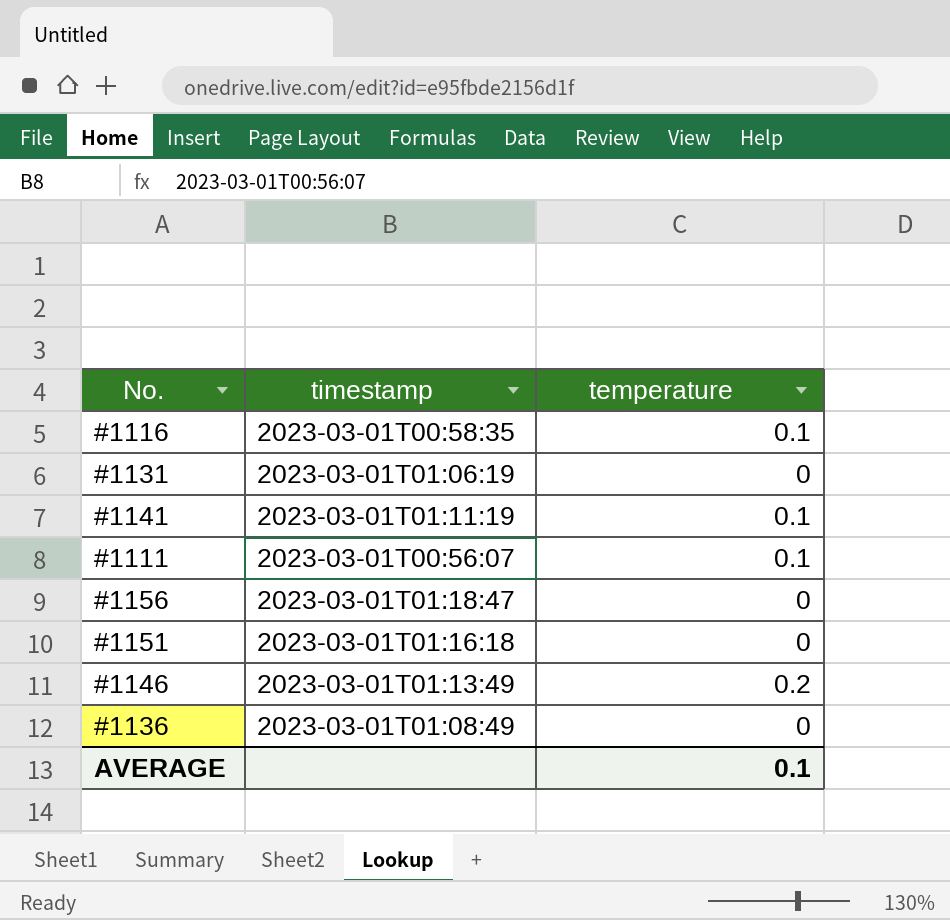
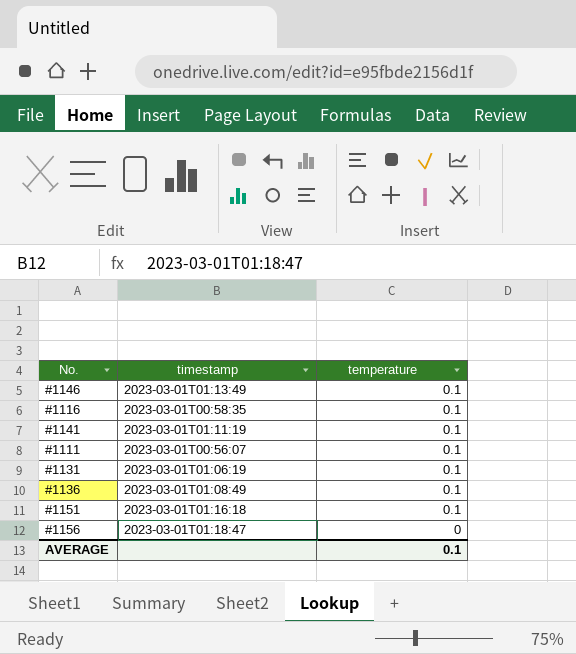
row order: none -> temperature descending
#1146 | temperature: 0.2 -> 0.1
#1131 | temperature: 0 -> 0.1
#1136 | temperature: 0 -> 0.1
#1151 | temperature: 0 -> 0.1

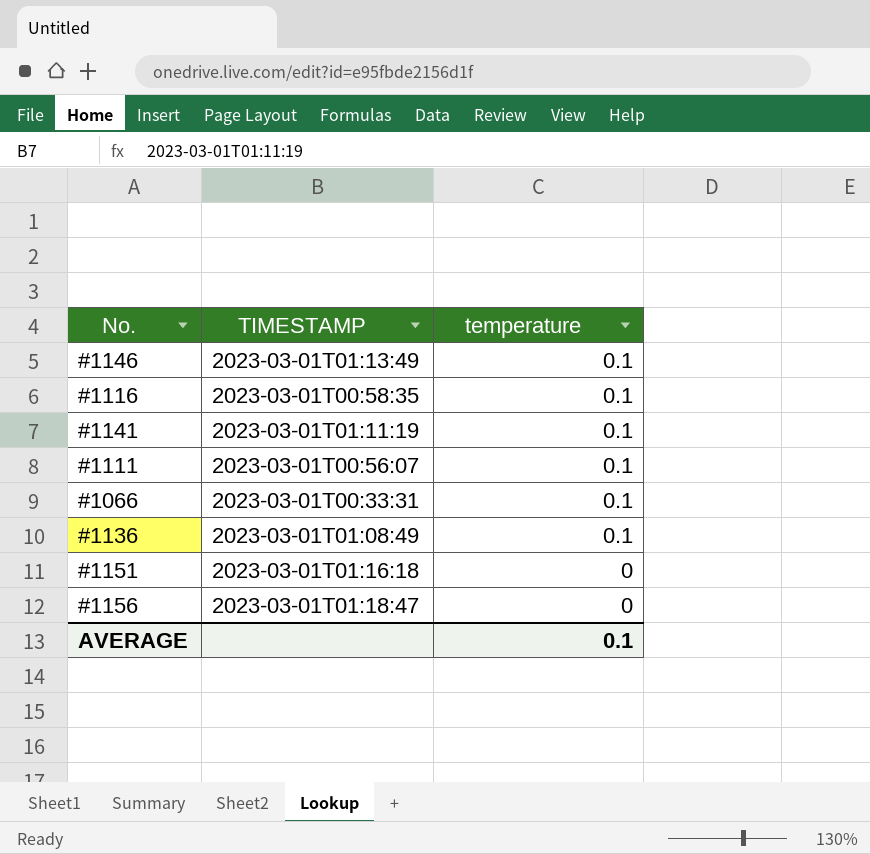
column name: timestamp -> TIMESTAMP
row #1131: 2023-03-01T01:06:19 | 0.1 -> none
row #1066: none -> 2023-03-01T00:33:31 | 0.1
#1151 | temperature: 0.1 -> 0

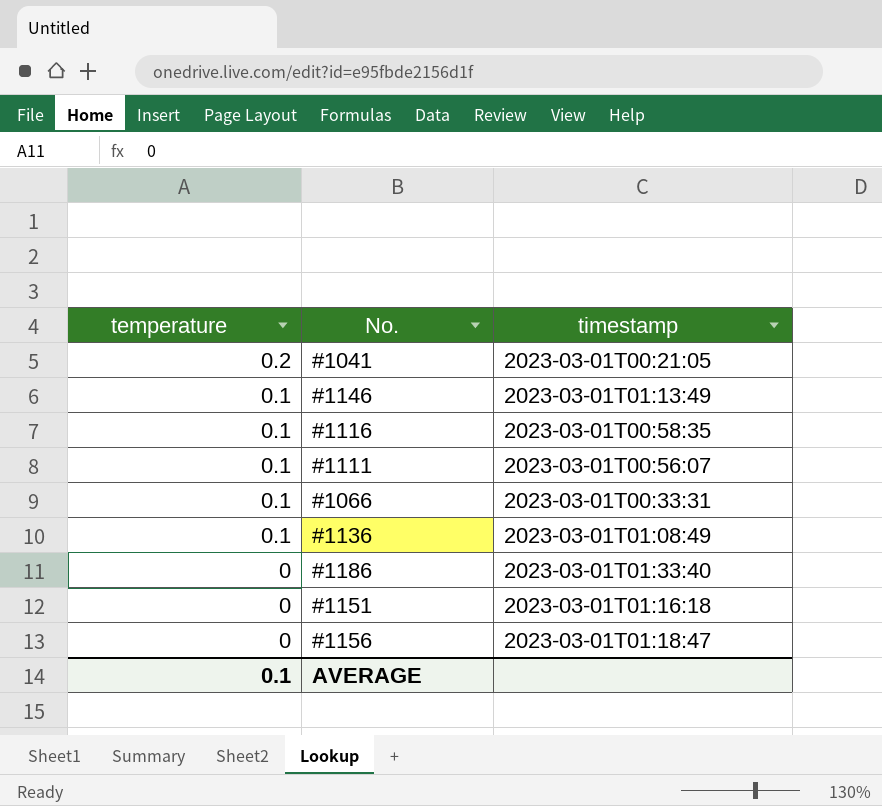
column temperature | position: 3 -> 1
column name: TIMESTAMP -> timestamp
row #1141: 2023-03-01T01:11:19 | 0.1 -> none
row #1041: none -> 0.2 | 2023-03-01T00:21:05
row #1186: none -> 0 | 2023-03-01T01:33:40

